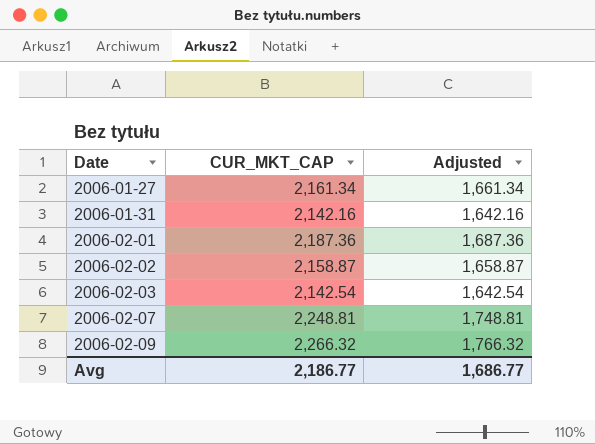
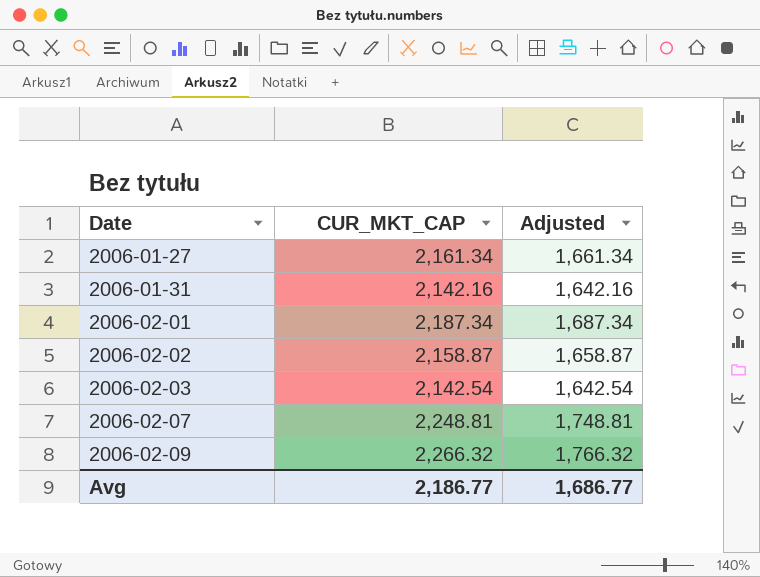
2006-02-01 | CUR_MKT_CAP: 2,187.36 -> 2,187.34
2006-02-01 | Adjusted: 1,687.36 -> 1,687.34

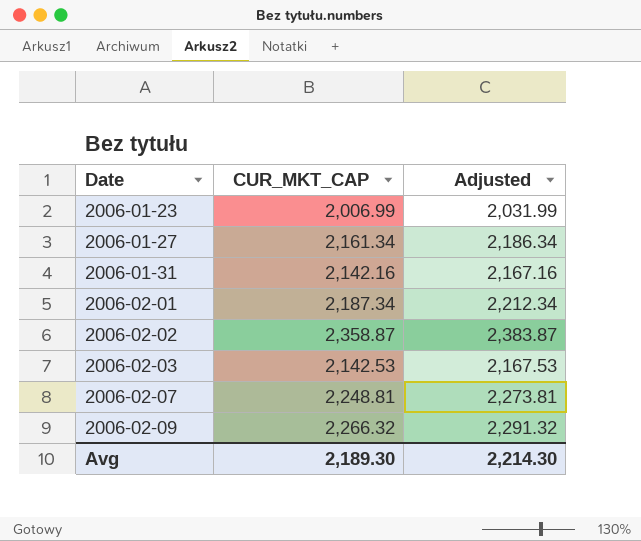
column Adjusted | formula: [CUR_MKT_CAP] - 500 -> [CUR_MKT_CAP] + 25
row 2006-01-23: none -> 2,006.99 | 2,031.99
2006-02-02 | CUR_MKT_CAP: 2,158.87 -> 2,358.87
2006-02-03 | CUR_MKT_CAP: 2,142.54 -> 2,142.53
Avg | CUR_MKT_CAP: 2,186.77 -> 2,189.30
Avg | Adjusted: 1,686.77 -> 2,214.30

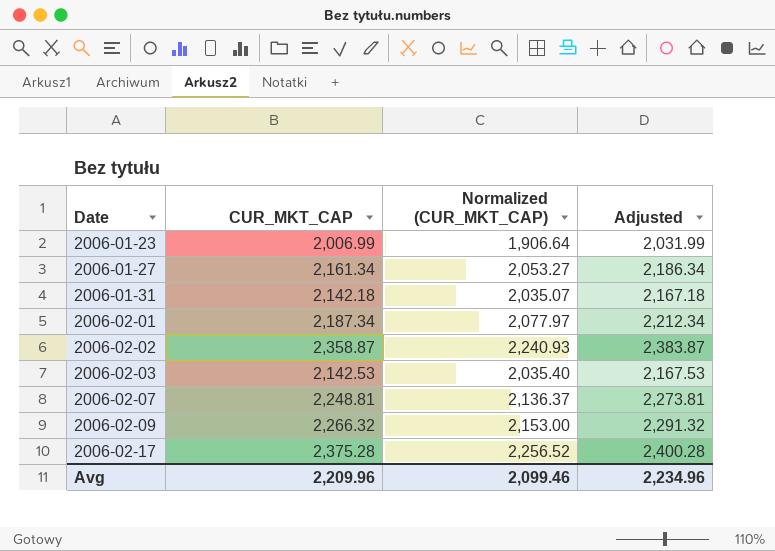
column Normalized (CUR_MKT_CAP) | formula: none -> [CUR_MKT_CAP] * 0.95
2006-01-31 | CUR_MKT_CAP: 2,142.16 -> 2,142.18
2006-01-31 | Adjusted: 2,167.16 -> 2,167.18
row 2006-02-17: none -> 2,375.28 | 2,256.52 | 2,400.28
Avg | CUR_MKT_CAP: 2,189.30 -> 2,209.96
Avg | Adjusted: 2,214.30 -> 2,234.96

